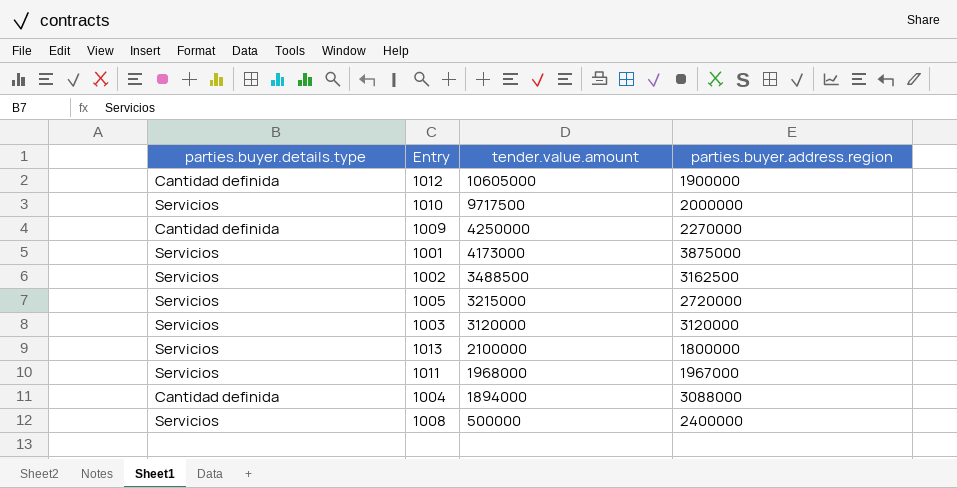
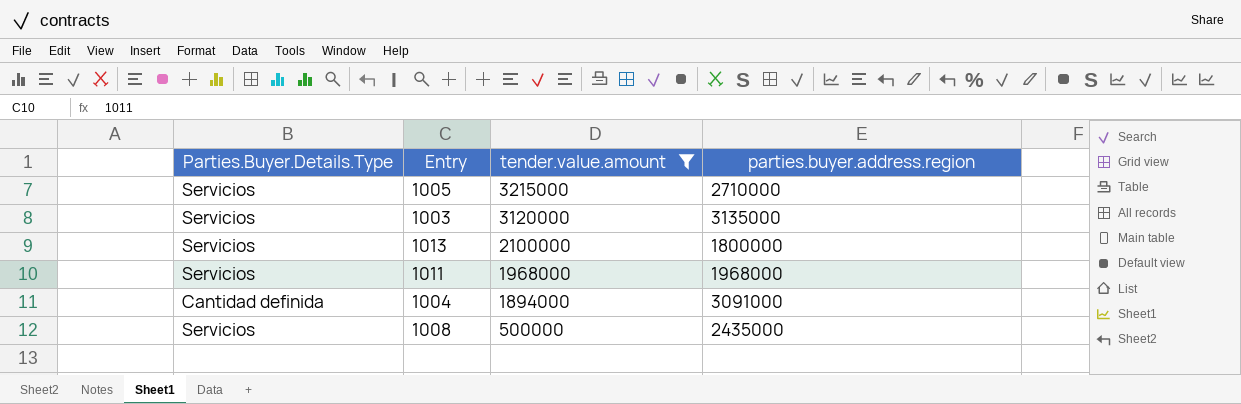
filter: none -> tender.value.amount <= 3215000
column name: parties.buyer.details.type -> Parties.Buyer.Details.Type
1005 | parties.buyer.address.region: 2720000 -> 2710000
1003 | parties.buyer.address.region: 3120000 -> 3135000
1011 | parties.buyer.address.region: 1967000 -> 1968000
1004 | parties.buyer.address.region: 3088000 -> 3091000
1008 | parties.buyer.address.region: 2400000 -> 2435000

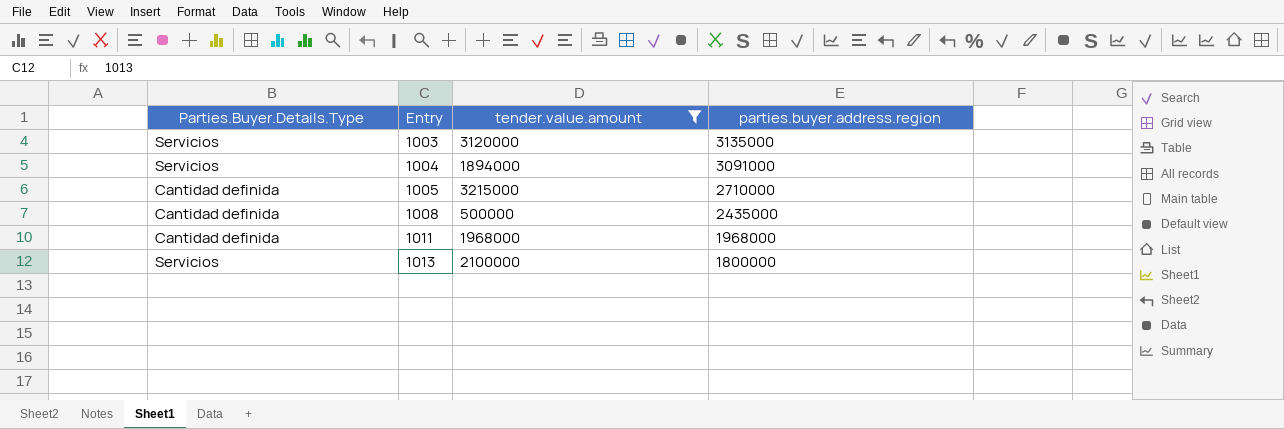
row order: tender.value.amount descending -> Entry ascending
1004 | Parties.Buyer.Details.Type: Cantidad definida -> Servicios
1005 | Parties.Buyer.Details.Type: Servicios -> Cantidad definida
1008 | Parties.Buyer.Details.Type: Servicios -> Cantidad definida
1011 | Parties.Buyer.Details.Type: Servicios -> Cantidad definida

